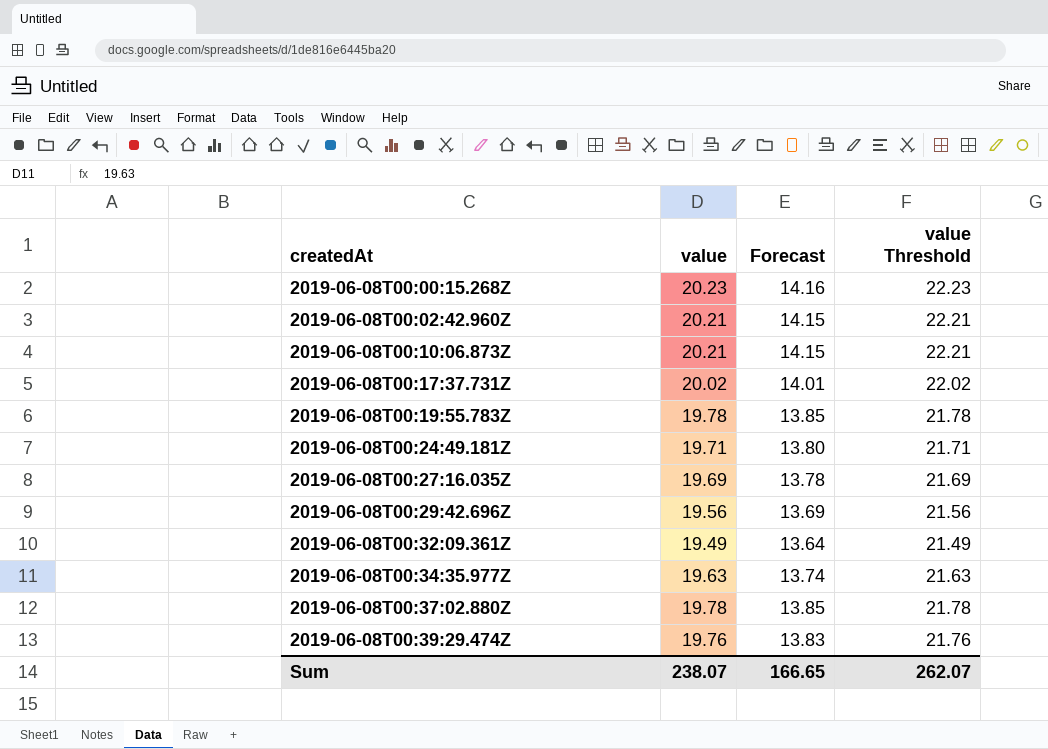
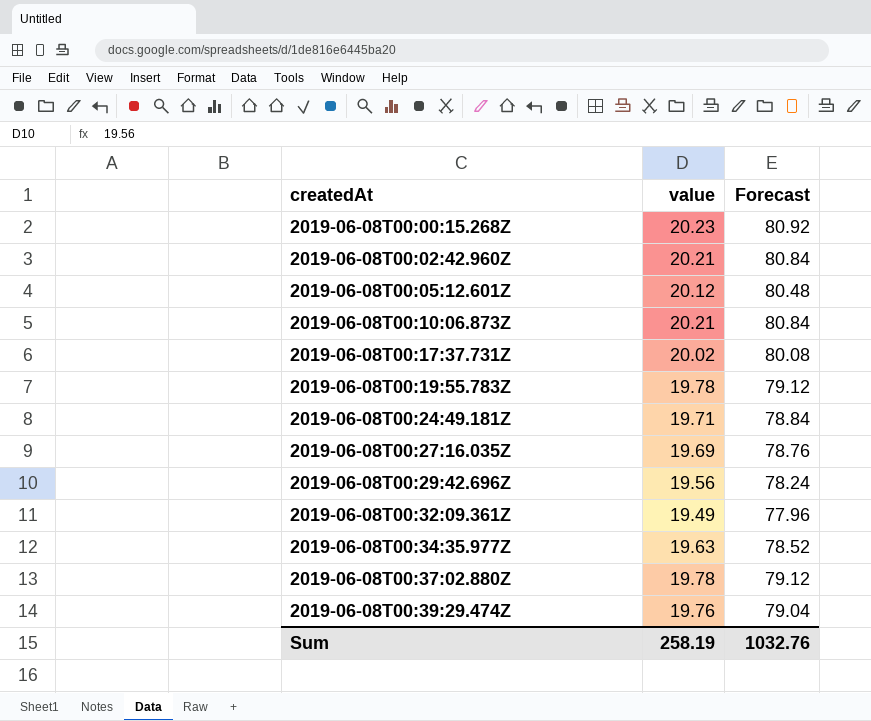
column value Threshold | formula: [value] + 2 -> none
column Forecast | formula: [value] * 0.7 -> [value] * 4
row 2019-06-08T00:05:12.601Z: none -> 20.12 | 80.48
Sum | value: 238.07 -> 258.19
Sum | Forecast: 166.65 -> 1032.76

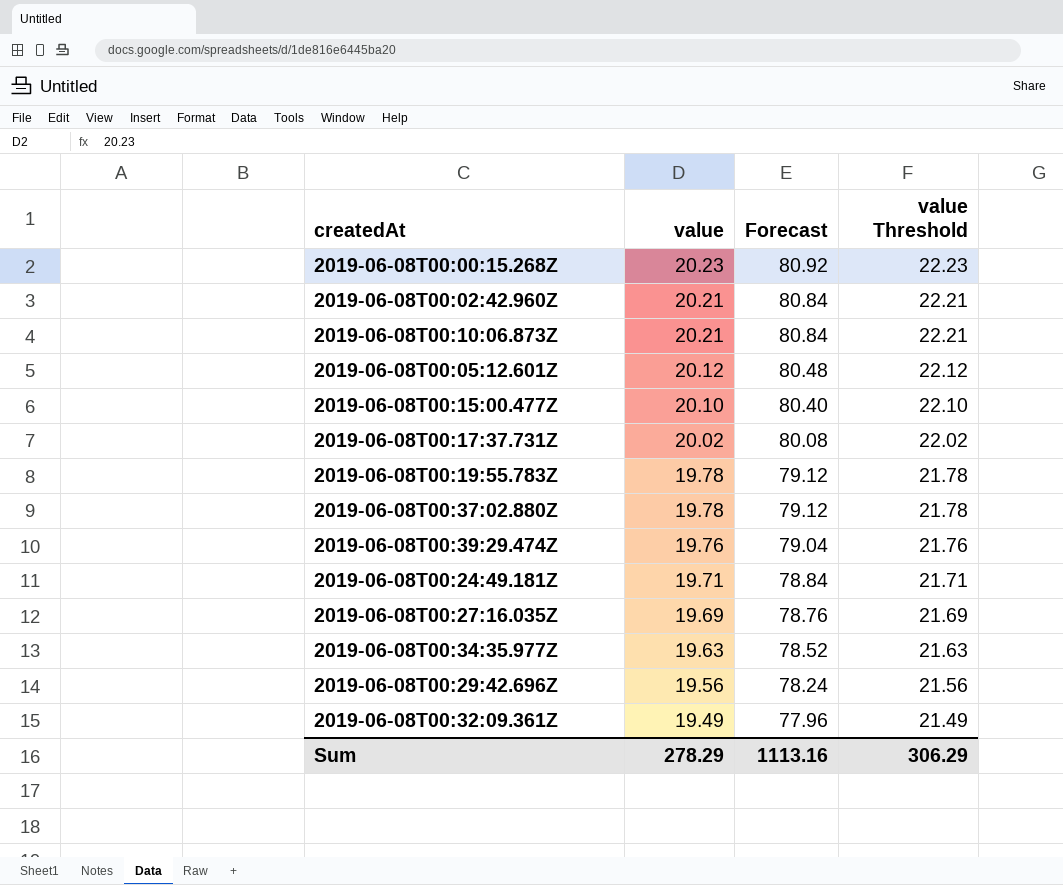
row order: createdAt ascending -> value descending
column value Threshold | formula: none -> [value] + 2
row 2019-06-08T00:15:00.477Z: none -> 20.10 | 80.40 | 22.10
Sum | value: 258.19 -> 278.29
Sum | Forecast: 1032.76 -> 1113.16

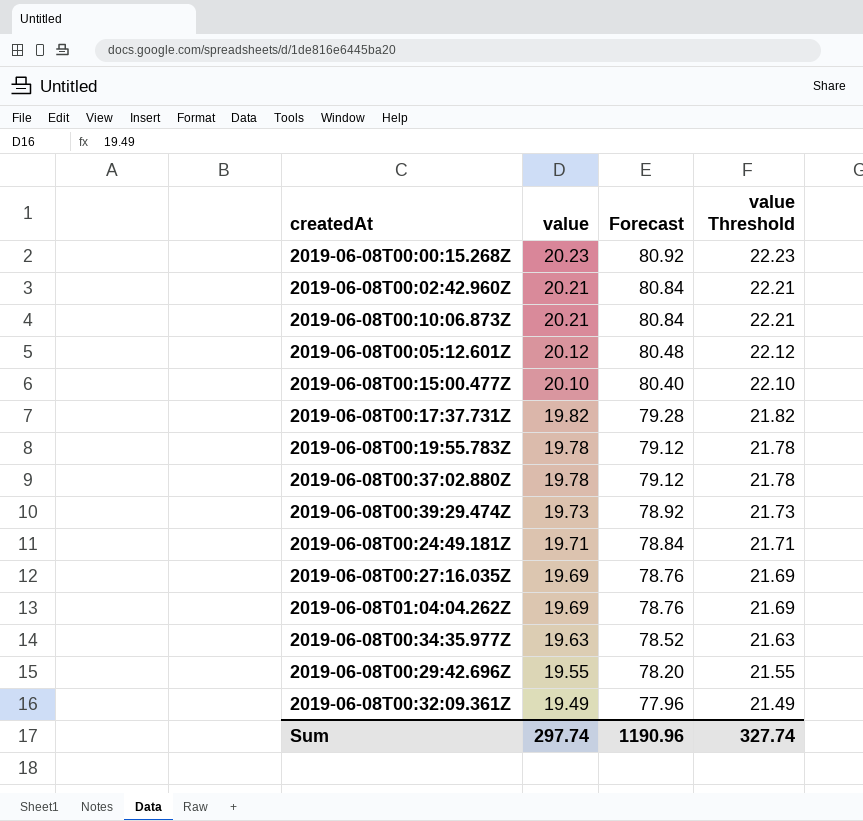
2019-06-08T00:17:37.731Z | value: 20.02 -> 19.82
2019-06-08T00:17:37.731Z | Forecast: 80.08 -> 79.28
2019-06-08T00:17:37.731Z | value Threshold: 22.02 -> 21.82
2019-06-08T00:39:29.474Z | value: 19.76 -> 19.73
2019-06-08T00:39:29.474Z | Forecast: 79.04 -> 78.92
2019-06-08T00:39:29.474Z | value Threshold: 21.76 -> 21.73
row 2019-06-08T01:04:04.262Z: none -> 19.69 | 78.76 | 21.69
2019-06-08T00:29:42.696Z | value: 19.56 -> 19.55
2019-06-08T00:29:42.696Z | Forecast: 78.24 -> 78.20
2019-06-08T00:29:42.696Z | value Threshold: 21.56 -> 21.55
Sum | value: 278.29 -> 297.74
Sum | Forecast: 1113.16 -> 1190.96
Sum | value Threshold: 306.29 -> 327.74

